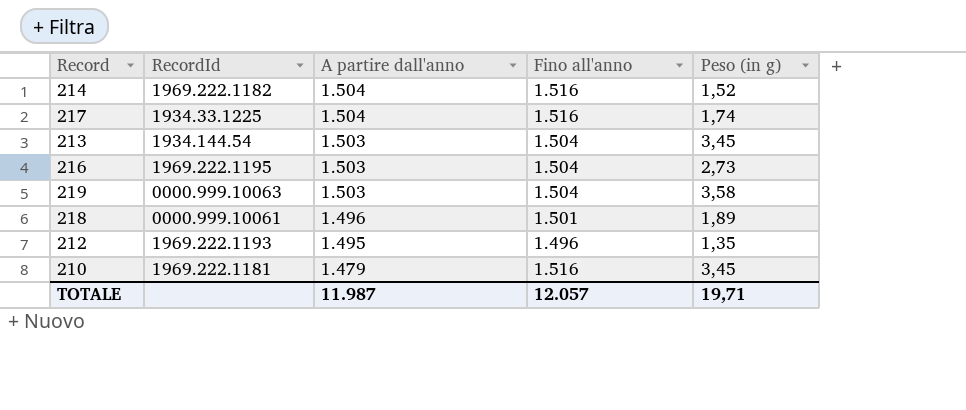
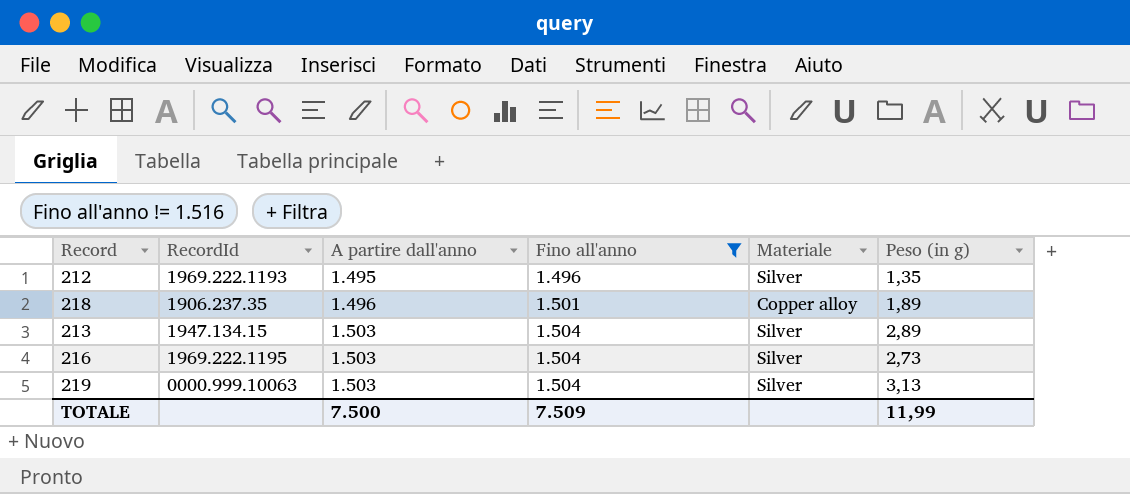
filter: none -> Fino all'anno != 1.516
row order: A partire dall'anno descending -> A partire dall'anno ascending
column Materiale | position: none -> 5
218 | RecordId: 0000.999.10061 -> 1906.237.35
213 | RecordId: 1934.144.54 -> 1947.134.15
213 | Peso (in g): 3,45 -> 2,89
219 | Peso (in g): 3,58 -> 3,13
TOTALE | A partire dall'anno: 11.987 -> 7.500
TOTALE | Fino all'anno: 12.057 -> 7.509
TOTALE | Peso (in g): 19,71 -> 11,99

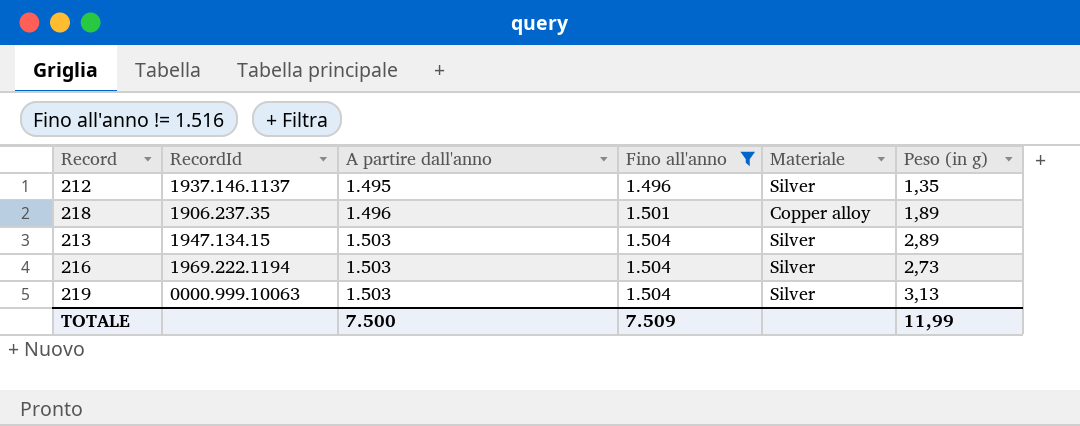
212 | RecordId: 1969.222.1193 -> 1937.146.1137
216 | RecordId: 1969.222.1195 -> 1969.222.1194

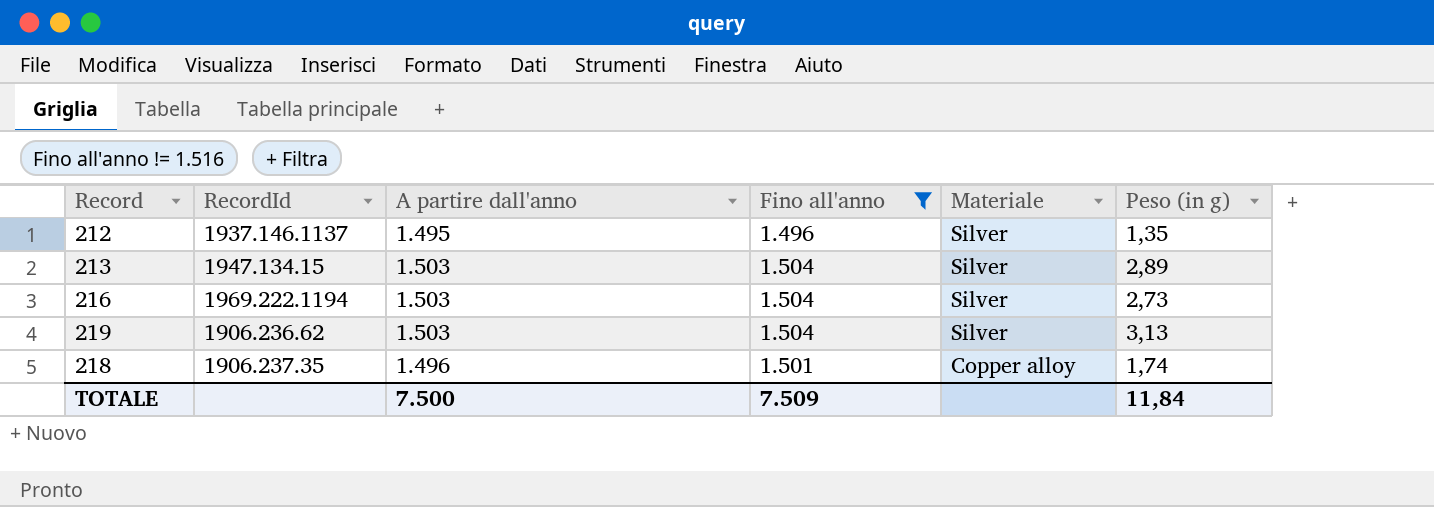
row order: A partire dall'anno ascending -> Materiale descending
219 | RecordId: 0000.999.10063 -> 1906.236.62
218 | Peso (in g): 1,89 -> 1,74
TOTALE | Peso (in g): 11,99 -> 11,84

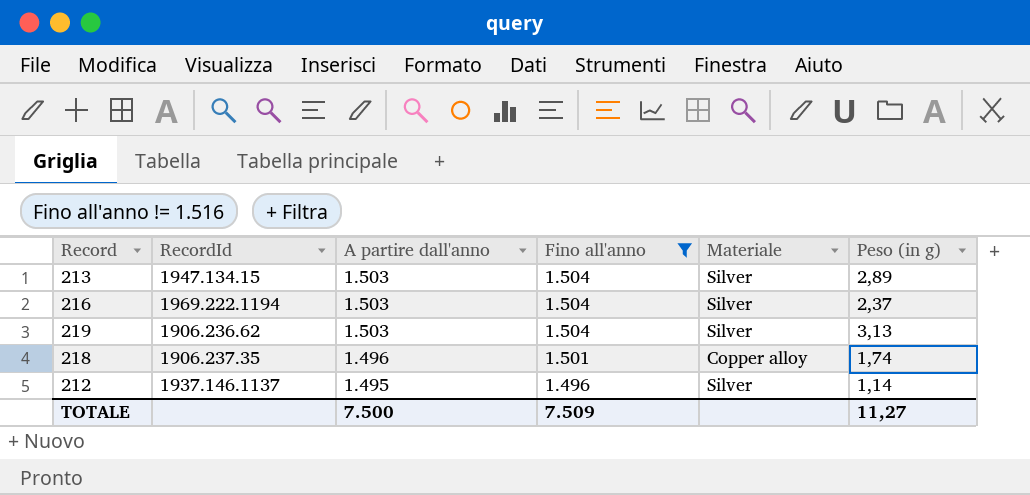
row order: Materiale descending -> A partire dall'anno descending
216 | Peso (in g): 2,73 -> 2,37
212 | Peso (in g): 1,35 -> 1,14
TOTALE | Peso (in g): 11,84 -> 11,27

